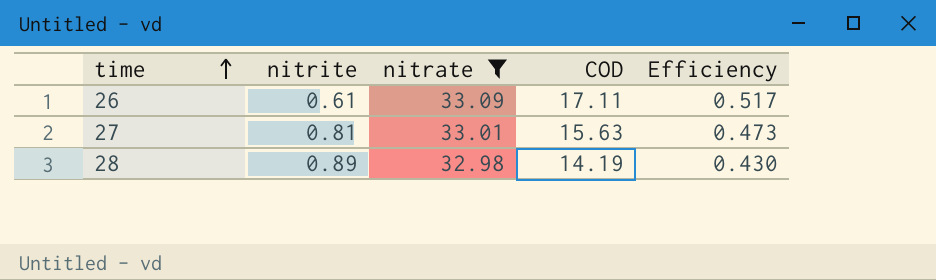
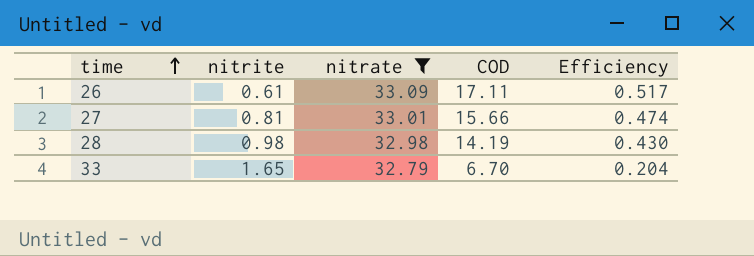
27 | COD: 15.63 -> 15.66
27 | Efficiency: 0.473 -> 0.474
28 | nitrite: 0.89 -> 0.98
row 33: none -> 1.65 | 32.79 | 6.70 | 0.204

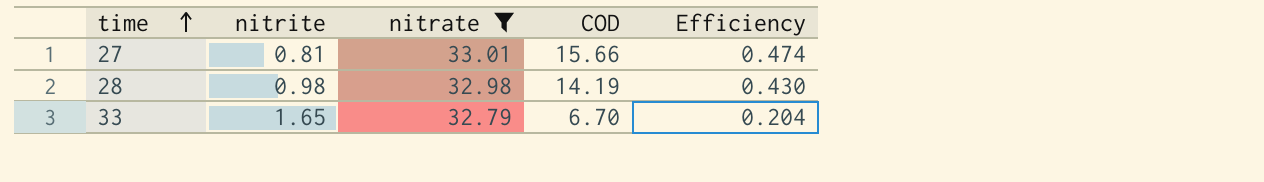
row 26: 0.61 | 33.09 | 17.11 | 0.517 -> none

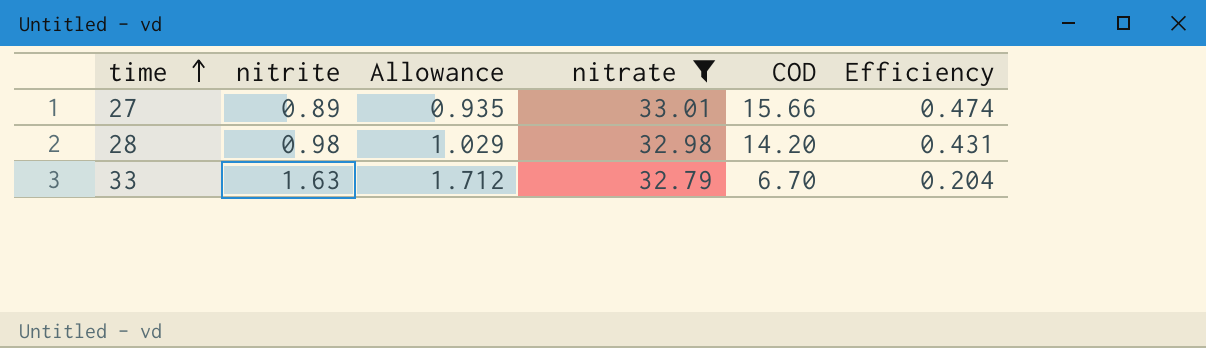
column Allowance | formula: none -> [nitrite] * 1.05
27 | nitrite: 0.81 -> 0.89
28 | COD: 14.19 -> 14.20
28 | Efficiency: 0.430 -> 0.431
33 | nitrite: 1.65 -> 1.63

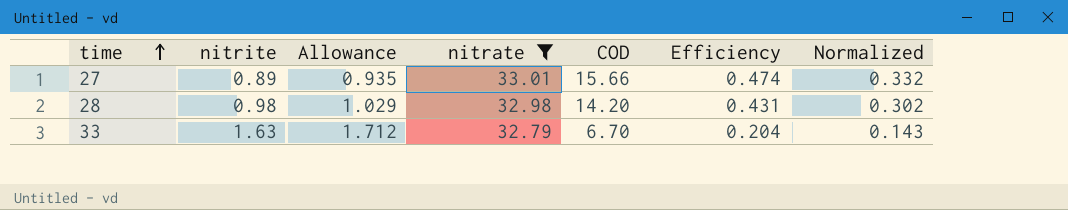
column Normalized | formula: none -> [Efficiency] * 0.7

